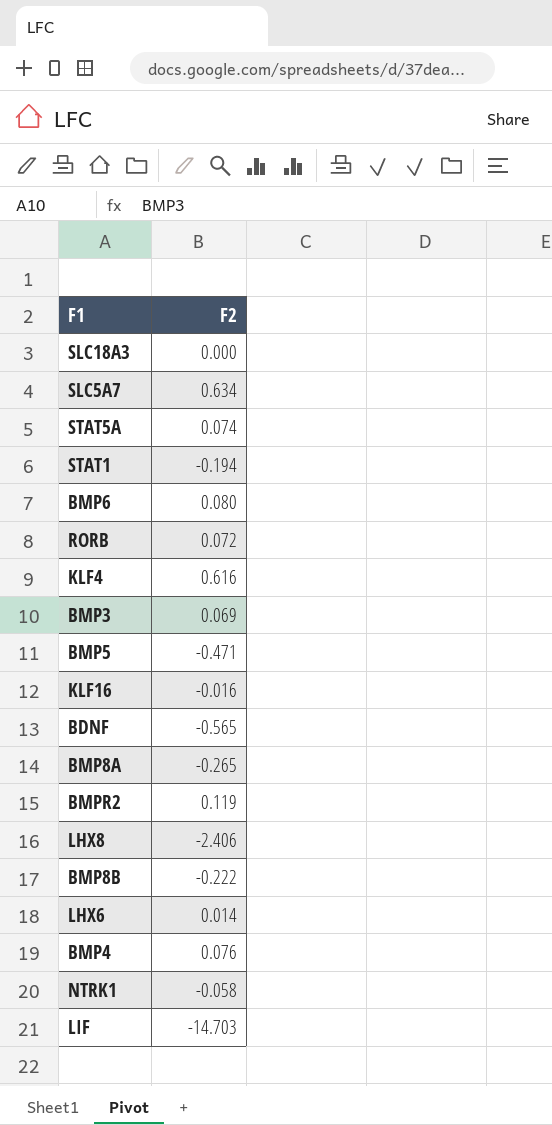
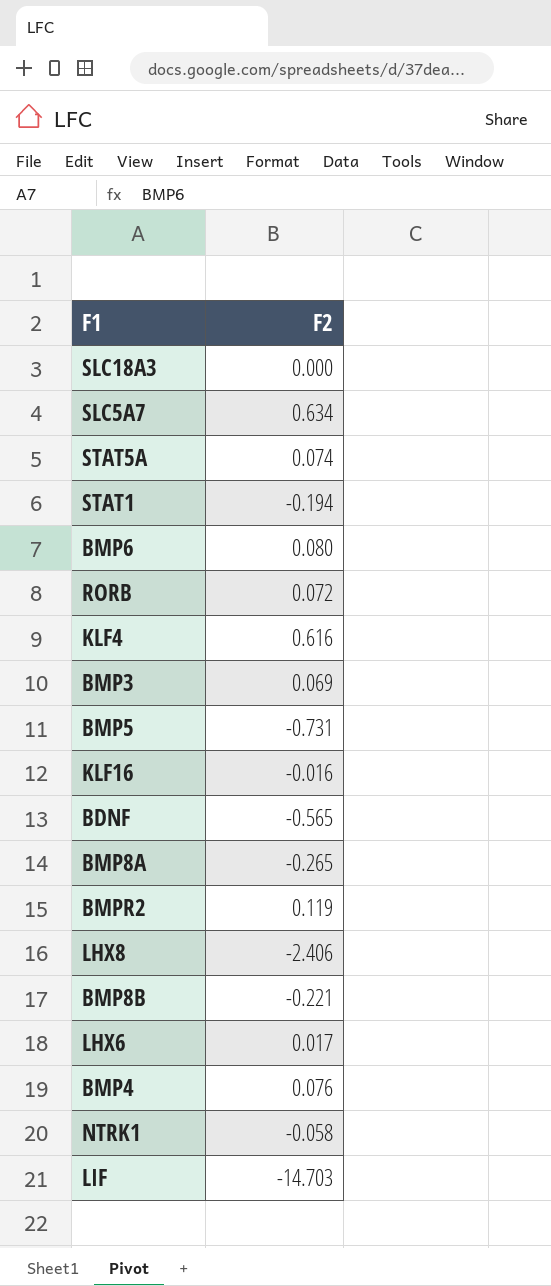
BMP5 | F2: -0.471 -> -0.731
BMP8B | F2: -0.222 -> -0.221
LHX6 | F2: 0.014 -> 0.017

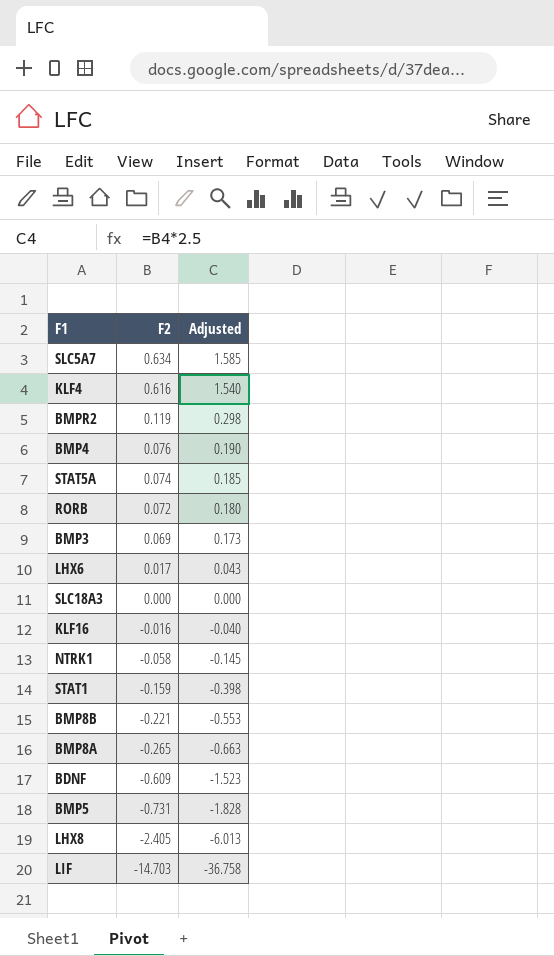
row order: none -> F2 descending
column Adjusted | formula: none -> [F2] * 2.5
row BMP6: 0.080 -> none
STAT1 | F2: -0.194 -> -0.159
BDNF | F2: -0.565 -> -0.609
LHX8 | F2: -2.406 -> -2.405

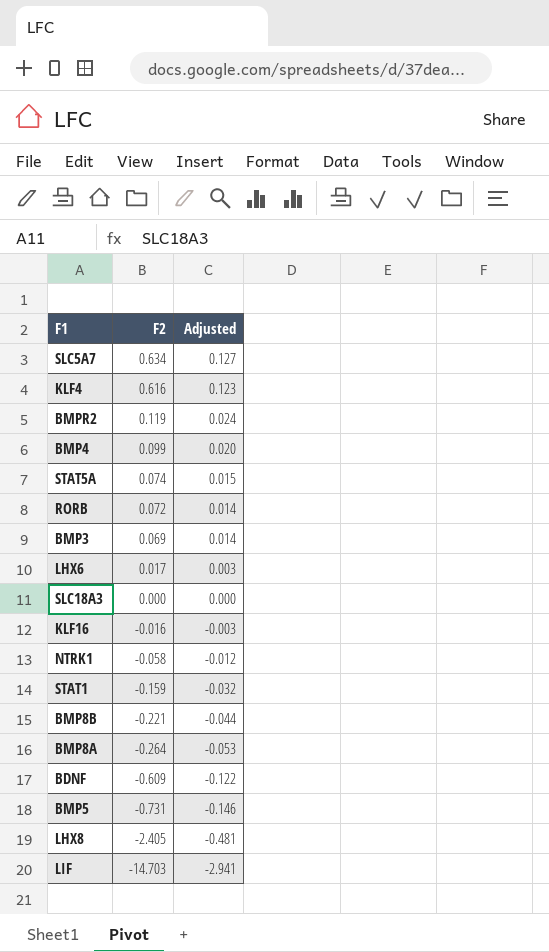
column Adjusted | formula: [F2] * 2.5 -> [F2] * 0.2
BMP4 | F2: 0.076 -> 0.099
BMP8A | F2: -0.265 -> -0.264

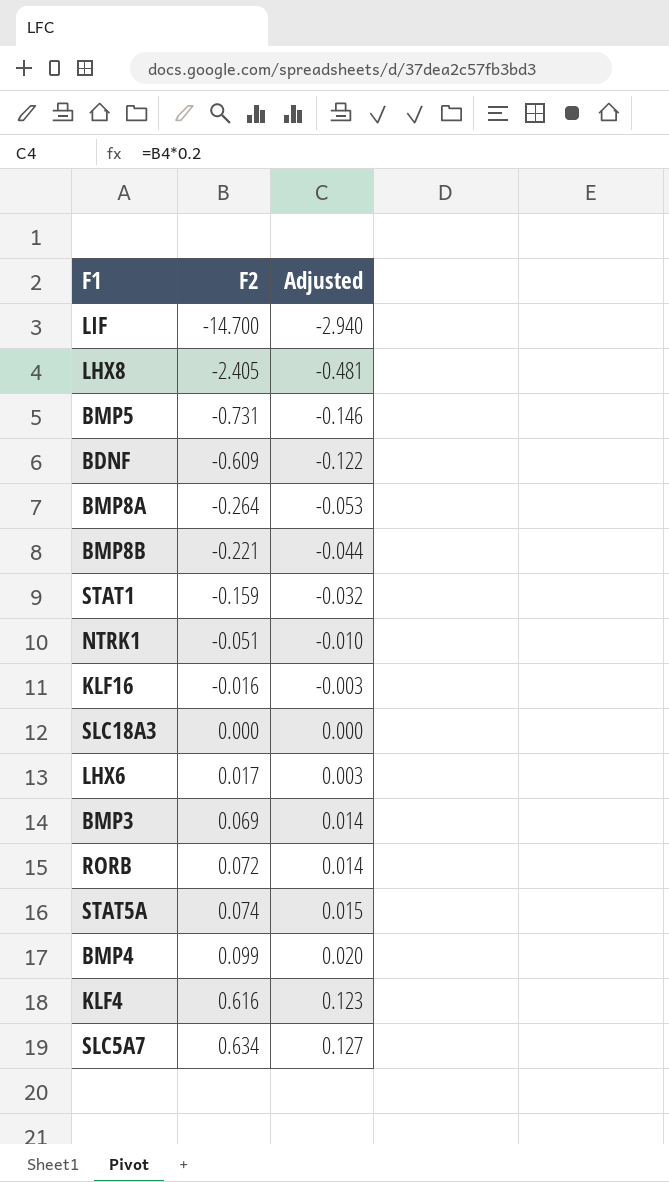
row order: F2 descending -> F2 ascending
row BMPR2: 0.119 | 0.024 -> none
LIF | F2: -14.703 -> -14.700
LIF | Adjusted: -2.941 -> -2.940
NTRK1 | F2: -0.058 -> -0.051
NTRK1 | Adjusted: -0.012 -> -0.010

